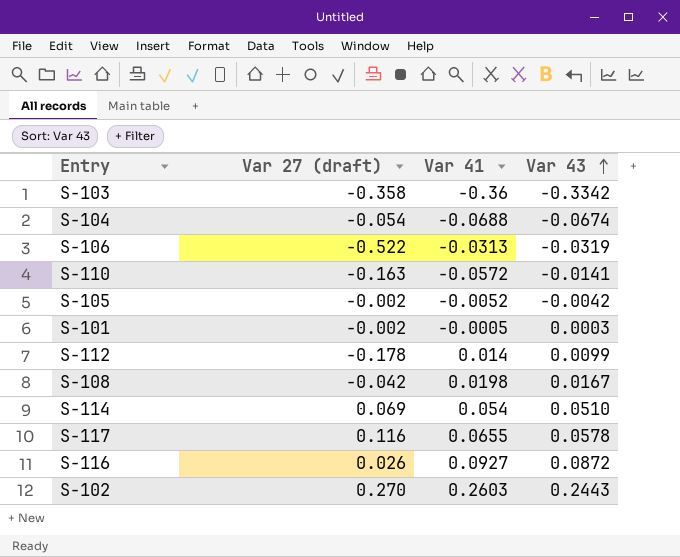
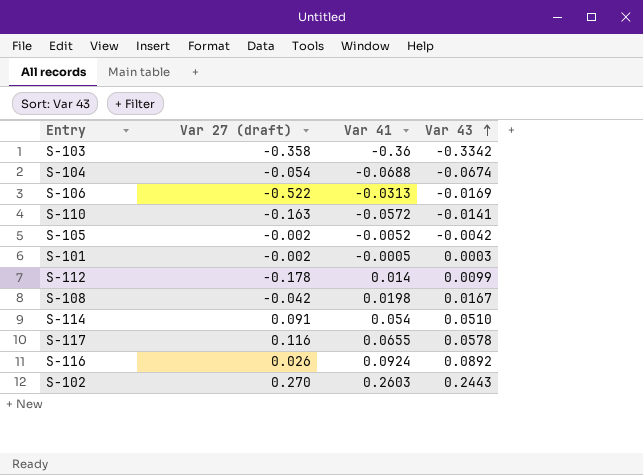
S-106 | Var 43: -0.0319 -> -0.0169
S-114 | Var 27 (draft): 0.069 -> 0.091
S-116 | Var 41: 0.0927 -> 0.0924
S-116 | Var 43: 0.0872 -> 0.0892

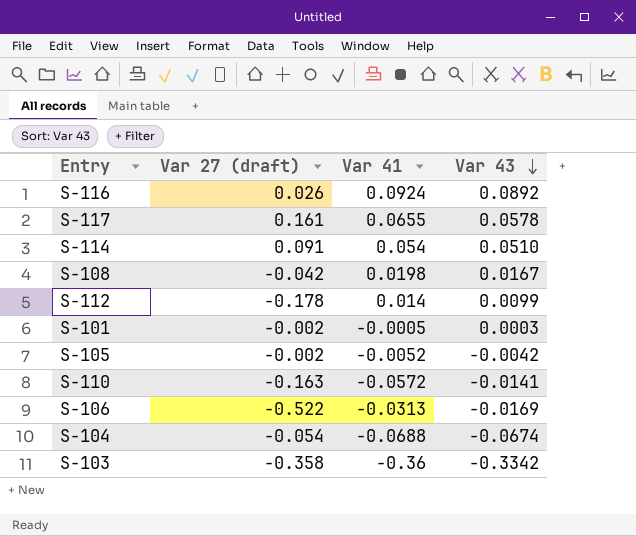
row order: Var 43 ascending -> Var 43 descending
row S-102: 0.270 | 0.2603 | 0.2443 -> none
S-117 | Var 27 (draft): 0.116 -> 0.161

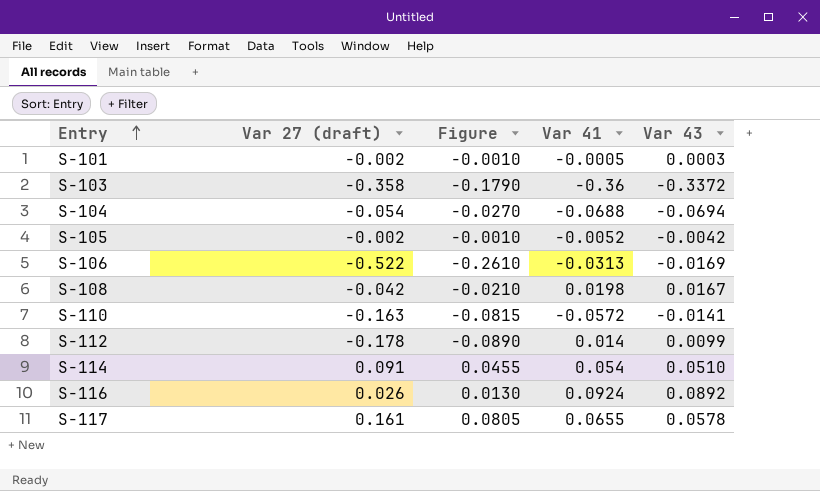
row order: Var 43 descending -> Entry ascending
column Figure | formula: none -> [Var 27 (draft)] * 0.5
S-103 | Var 43: -0.3342 -> -0.3372
S-104 | Var 43: -0.0674 -> -0.0694

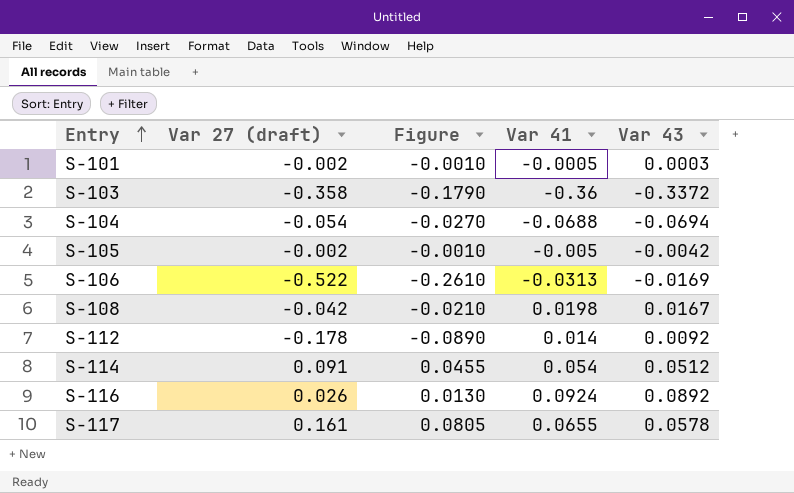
row S-110: -0.163 | -0.0815 | -0.0572 | -0.0141 -> none
S-105 | Var 41: -0.0052 -> -0.005
S-112 | Var 43: 0.0099 -> 0.0092
S-114 | Var 43: 0.0510 -> 0.0512

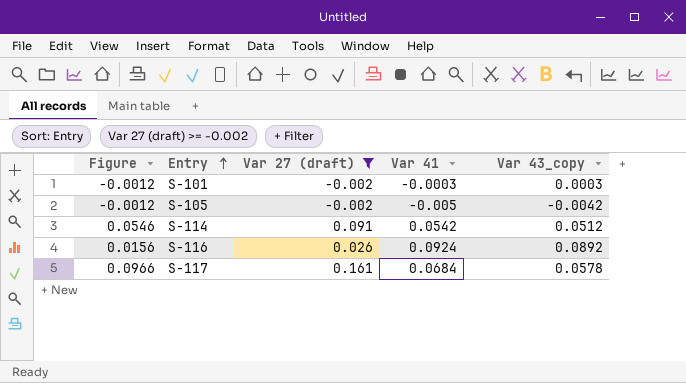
filter: none -> Var 27 (draft) >= -0.002
column Figure | formula: [Var 27 (draft)] * 0.5 -> [Var 27 (draft)] * 0.6
column Figure | position: 3 -> 1
column name: Var 43 -> Var 43_copy
S-101 | Var 41: -0.0005 -> -0.0003
S-114 | Var 41: 0.054 -> 0.0542
S-117 | Var 41: 0.0655 -> 0.0684

